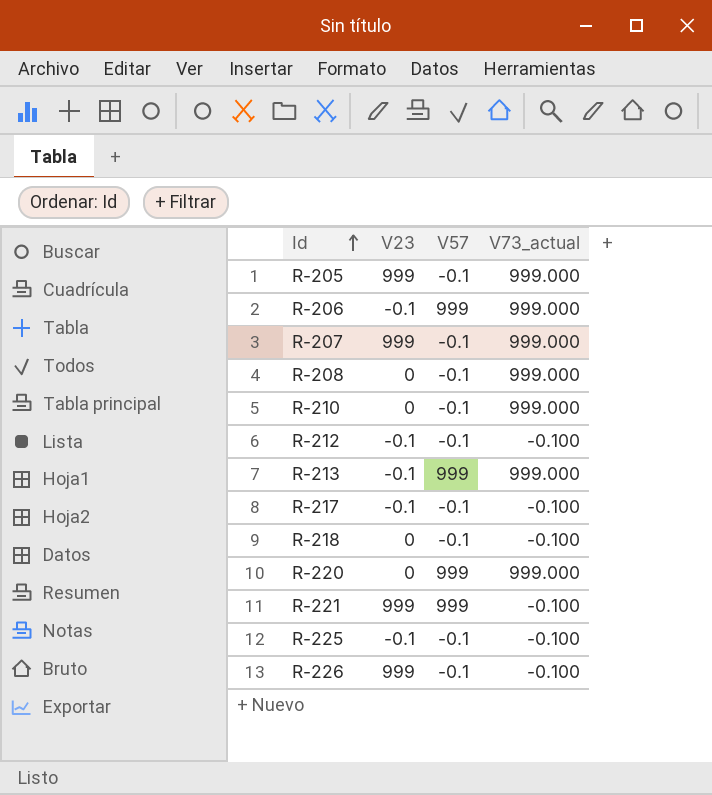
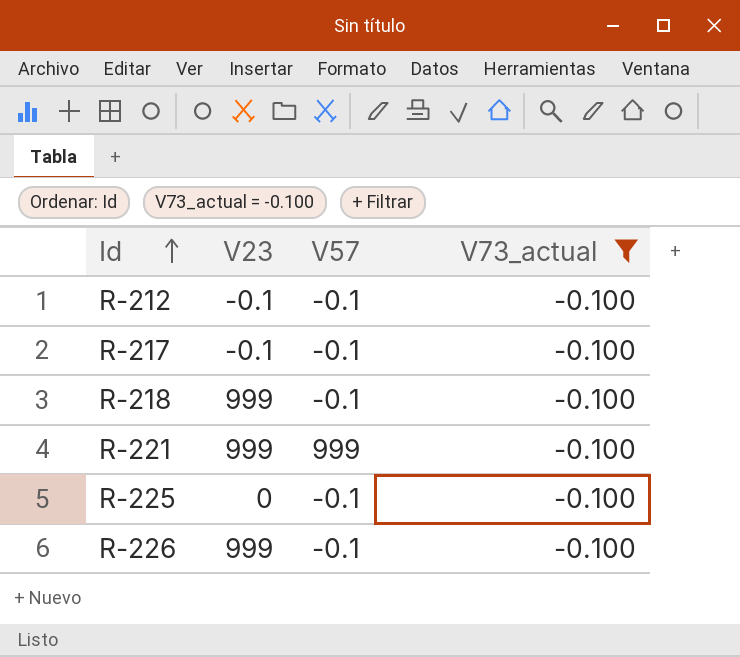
filter: none -> V73_actual = -0.100
R-218 | V23: 0 -> 999
R-225 | V23: -0.1 -> 0

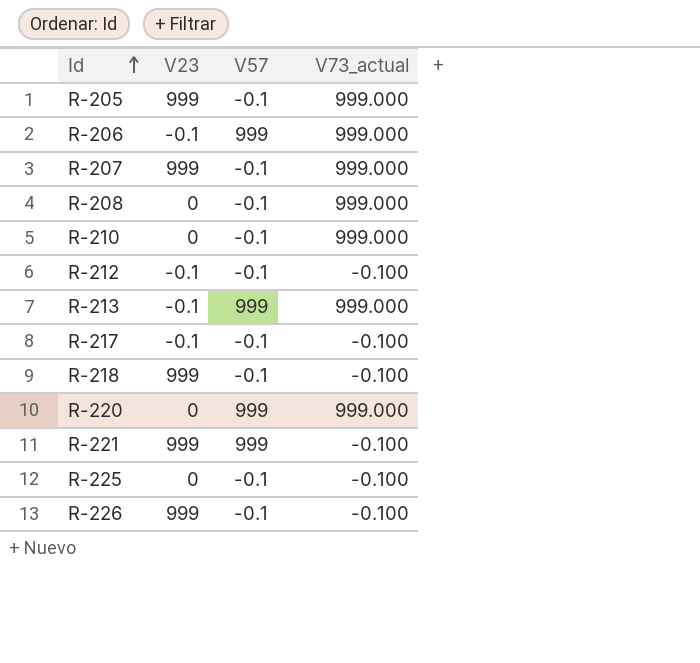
filter: V73_actual = -0.100 -> none

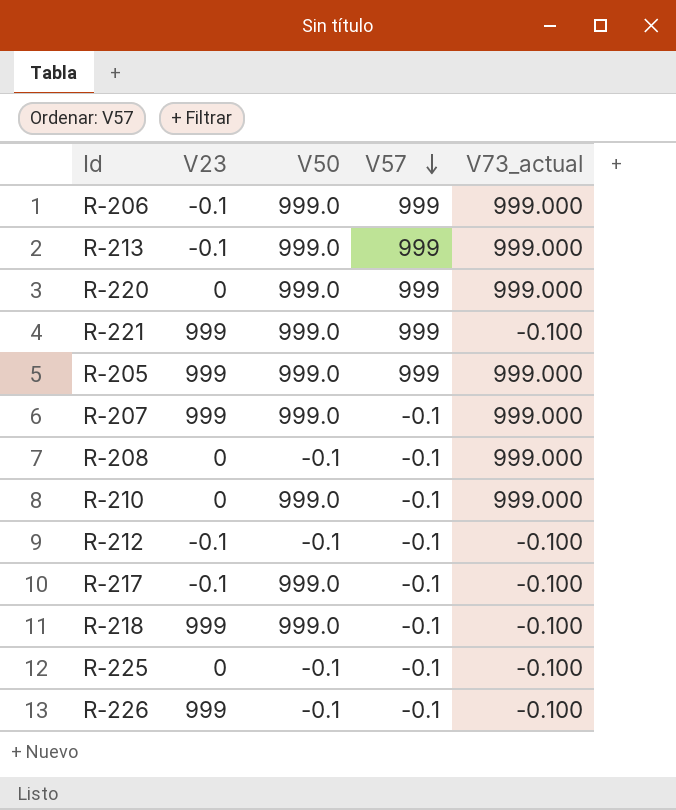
row order: Id ascending -> V57 descending
column V50 | position: none -> 3
R-205 | V57: -0.1 -> 999

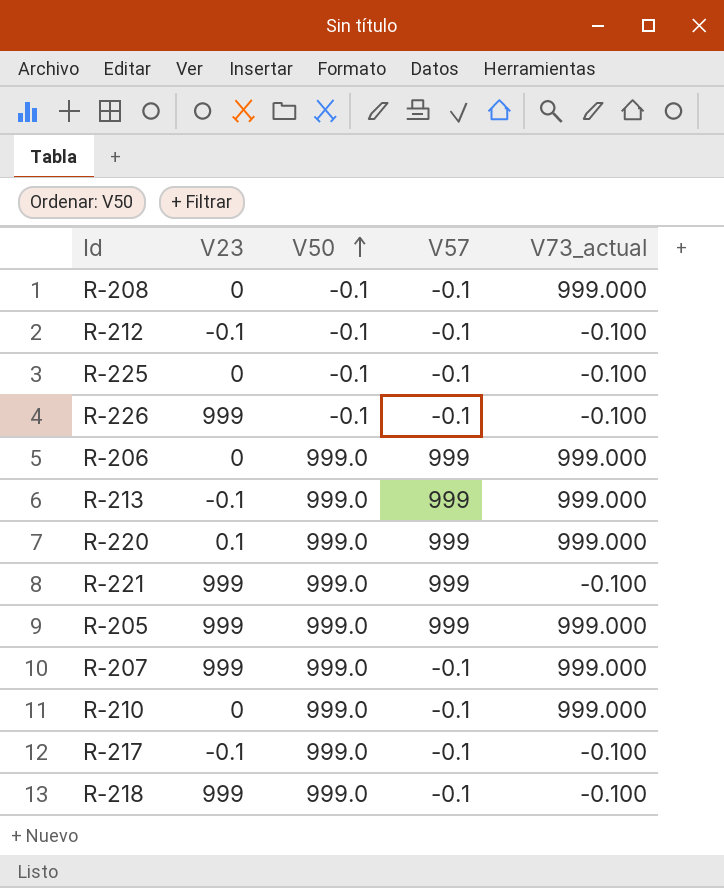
row order: V57 descending -> V50 ascending
R-206 | V23: -0.1 -> 0
R-220 | V23: 0 -> 0.1

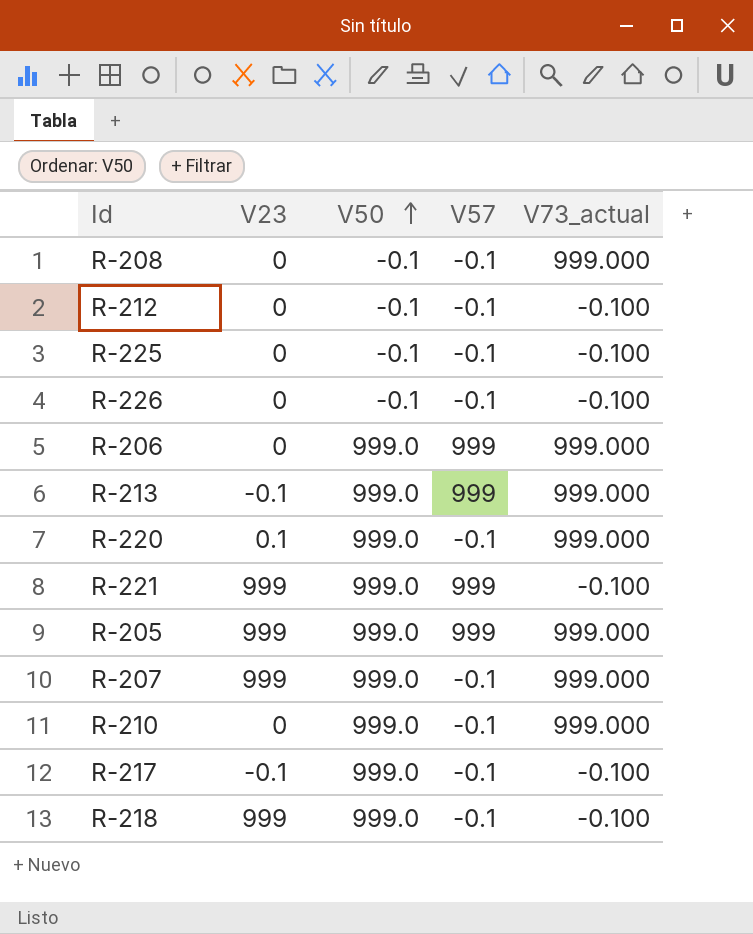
R-212 | V23: -0.1 -> 0
R-226 | V23: 999 -> 0
R-220 | V57: 999 -> -0.1

